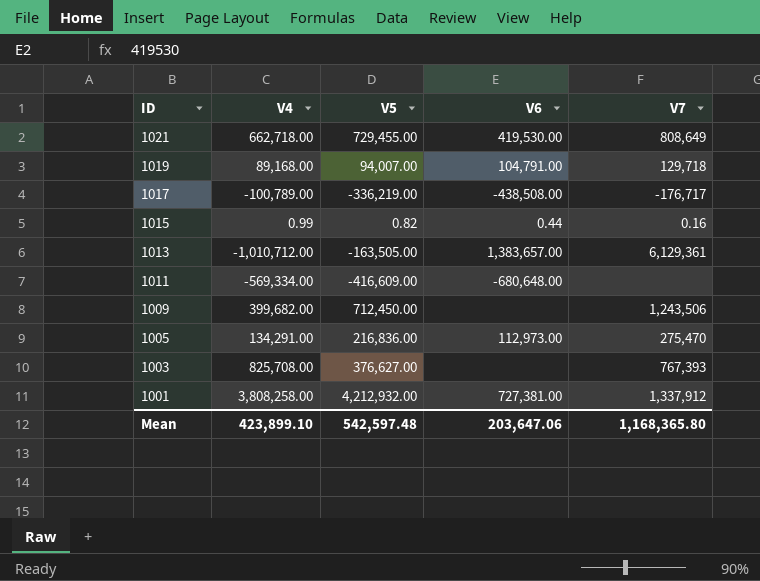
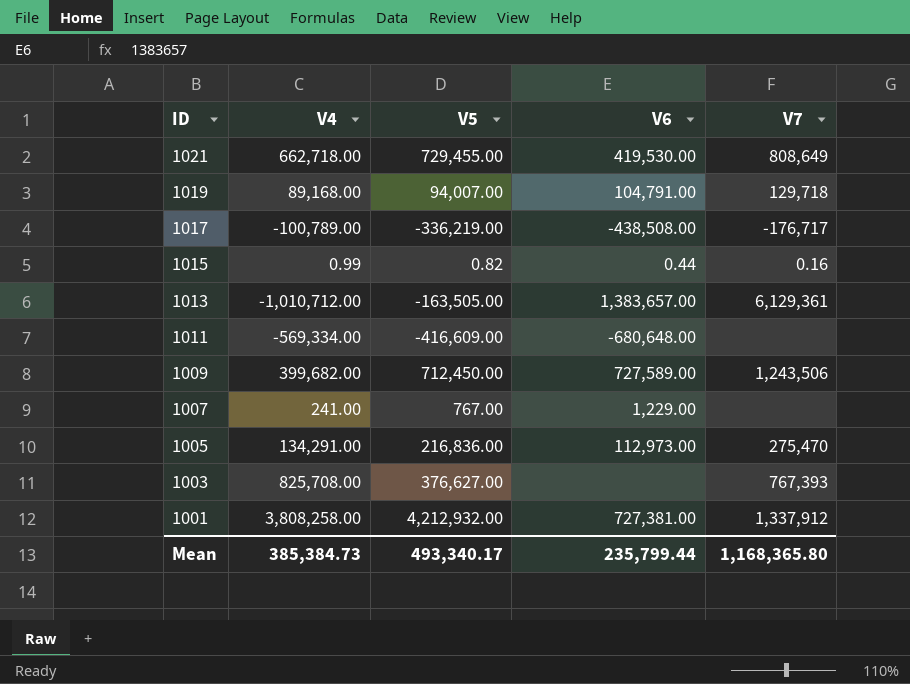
1009 | V6: none -> 727,589.00
row 1007: none -> 241.00 | 767.00 | 1,229.00 | none
Mean | V4: 423,899.10 -> 385,384.73
Mean | V5: 542,597.48 -> 493,340.17
Mean | V6: 203,647.06 -> 235,799.44

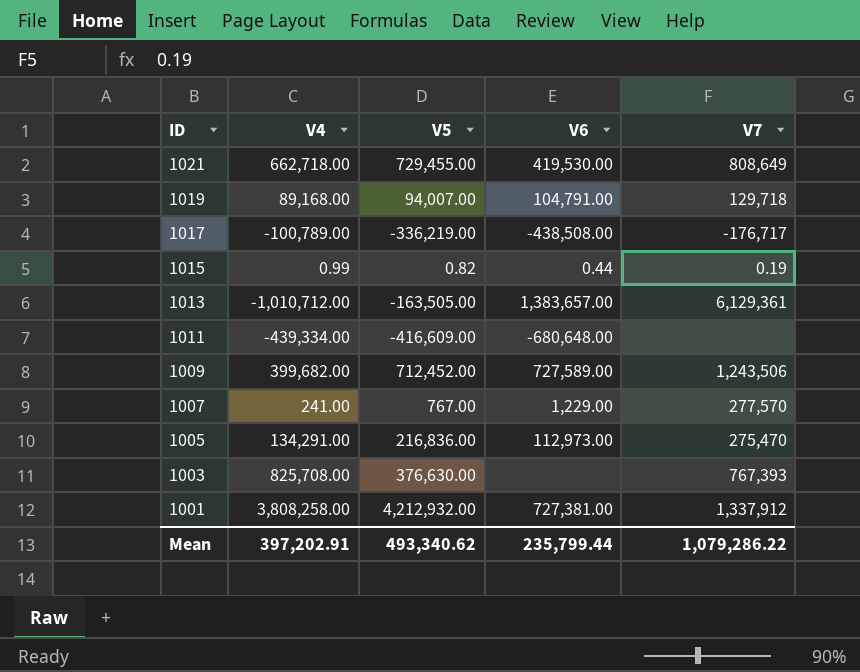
1015 | V7: 0.16 -> 0.19
1011 | V4: -569,334.00 -> -439,334.00
1009 | V5: 712,450.00 -> 712,452.00
1007 | V7: none -> 277,570
1003 | V5: 376,627.00 -> 376,630.00
Mean | V4: 385,384.73 -> 397,202.91
Mean | V5: 493,340.17 -> 493,340.62
Mean | V7: 1,168,365.80 -> 1,079,286.22

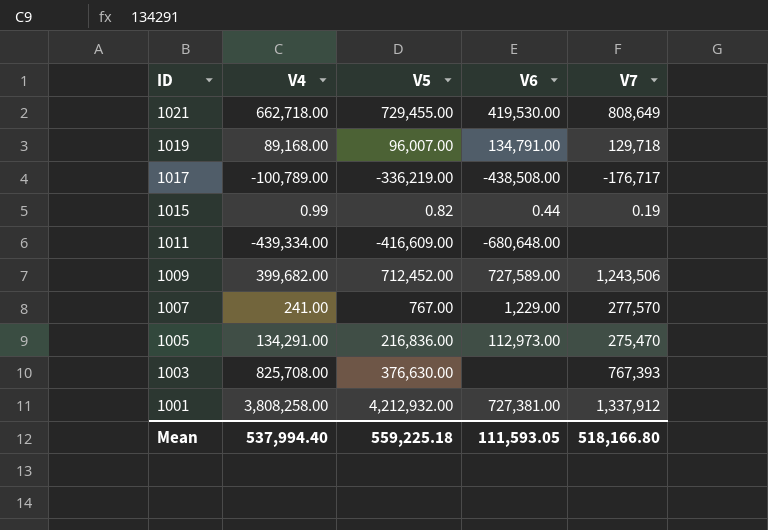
row 1013: -1,010,712.00 | -163,505.00 | 1,383,657.00 | 6,129,361 -> none
1019 | V5: 94,007.00 -> 96,007.00
1019 | V6: 104,791.00 -> 134,791.00
Mean | V4: 397,202.91 -> 537,994.40
Mean | V5: 493,340.62 -> 559,225.18
Mean | V6: 235,799.44 -> 111,593.05
Mean | V7: 1,079,286.22 -> 518,166.80

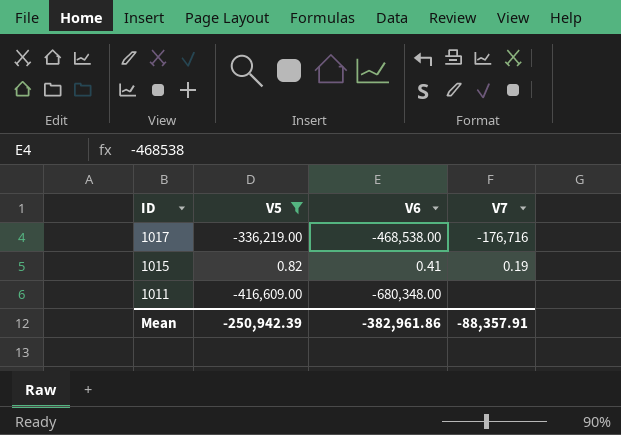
filter: none -> V5 <= 0.82
column V4 | position: 2 -> none
1017 | V6: -438,508.00 -> -468,538.00
1017 | V7: -176,717 -> -176,716
1015 | V6: 0.44 -> 0.41
1011 | V6: -680,648.00 -> -680,348.00
Mean | V5: 559,225.18 -> -250,942.39
Mean | V6: 111,593.05 -> -382,961.86
Mean | V7: 518,166.80 -> -88,357.91

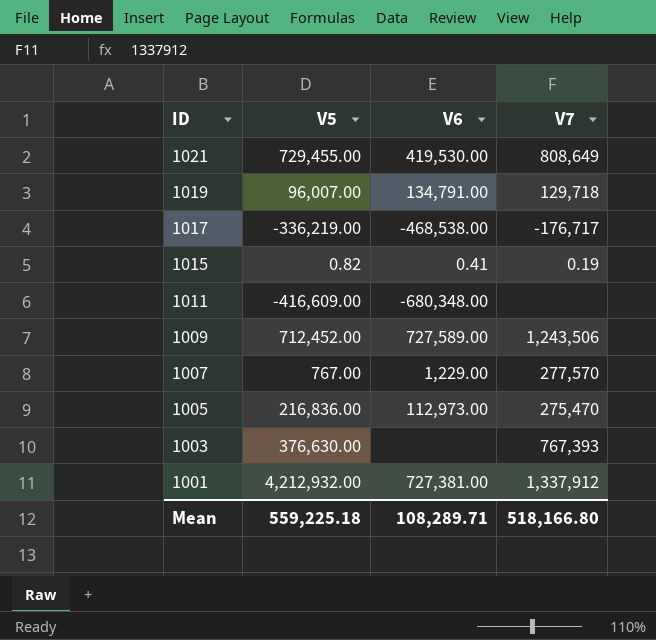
filter: V5 <= 0.82 -> none
1017 | V7: -176,716 -> -176,717
Mean | V5: -250,942.39 -> 559,225.18
Mean | V6: -382,961.86 -> 108,289.71
Mean | V7: -88,357.91 -> 518,166.80

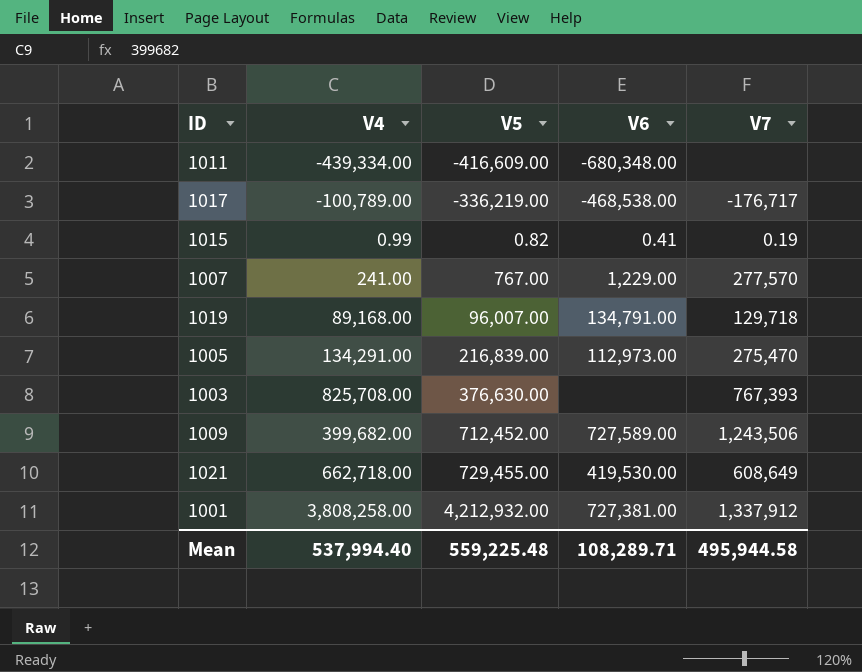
row order: ID descending -> V5 ascending
column V4 | position: none -> 2
1005 | V5: 216,836.00 -> 216,839.00
1021 | V7: 808,649 -> 608,649
Mean | V5: 559,225.18 -> 559,225.48
Mean | V7: 518,166.80 -> 495,944.58

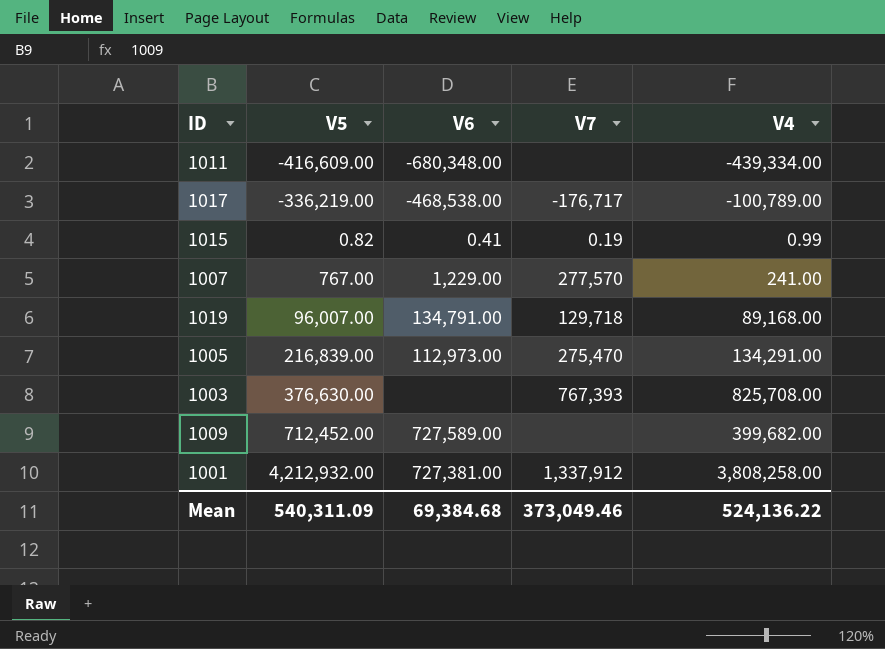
column V4 | position: 2 -> 5
row 1021: 662,718.00 | 729,455.00 | 419,530.00 | 608,649 -> none
1009 | V7: 1,243,506 -> none
Mean | V5: 559,225.48 -> 540,311.09
Mean | V6: 108,289.71 -> 69,384.68
Mean | V7: 495,944.58 -> 373,049.46
Mean | V4: 537,994.40 -> 524,136.22

